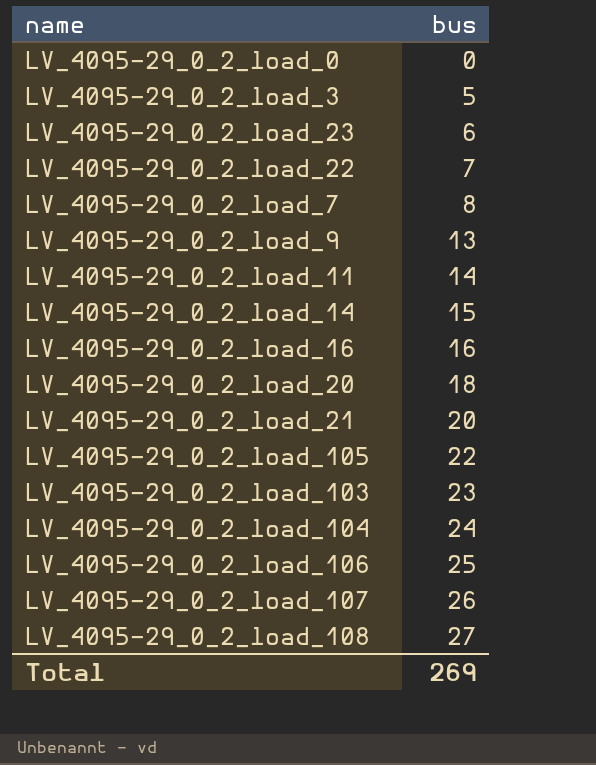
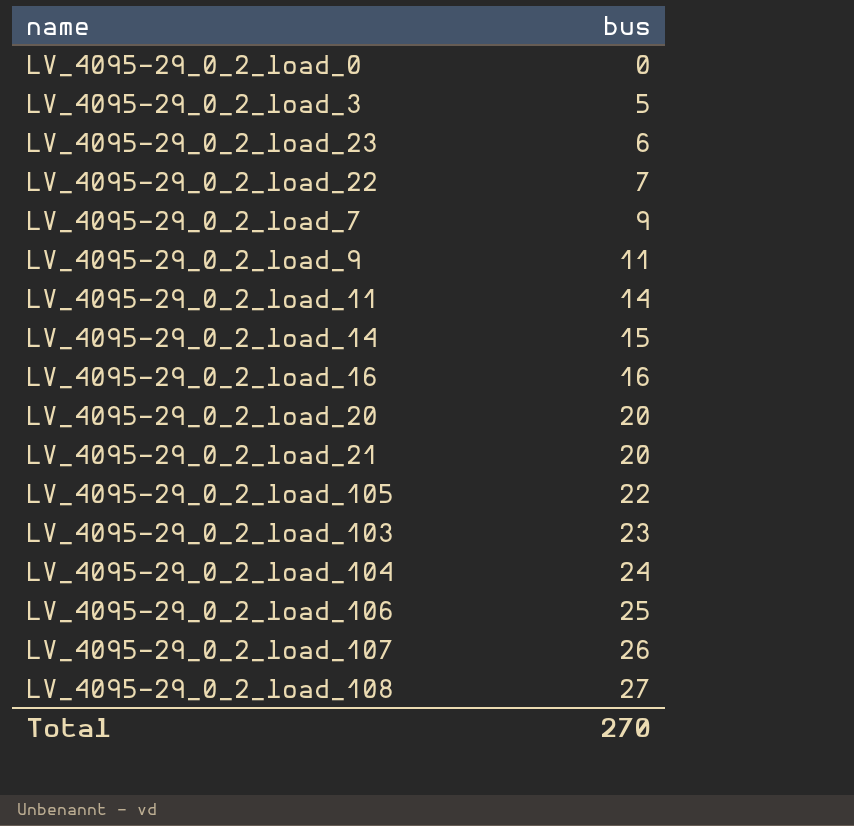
LV_4095-29_0_2_load_7 | bus: 8 -> 9
LV_4095-29_0_2_load_9 | bus: 13 -> 11
LV_4095-29_0_2_load_20 | bus: 18 -> 20
Total | bus: 269 -> 270

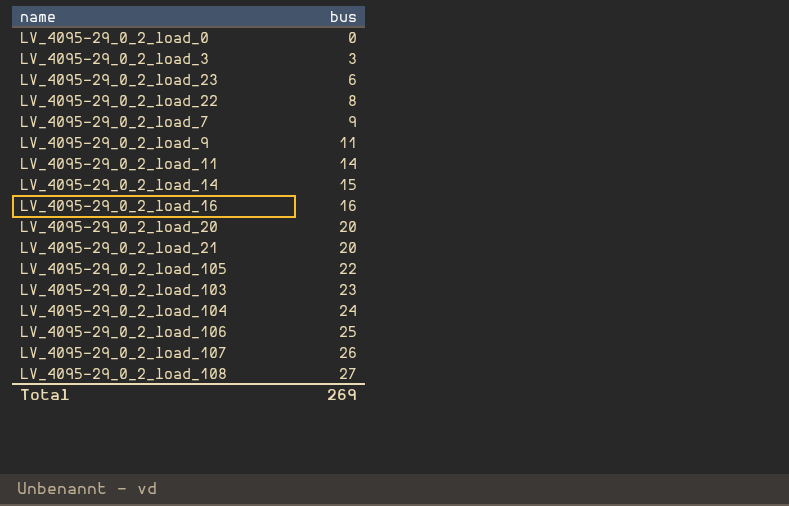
LV_4095-29_0_2_load_3 | bus: 5 -> 3
LV_4095-29_0_2_load_22 | bus: 7 -> 8
Total | bus: 270 -> 269

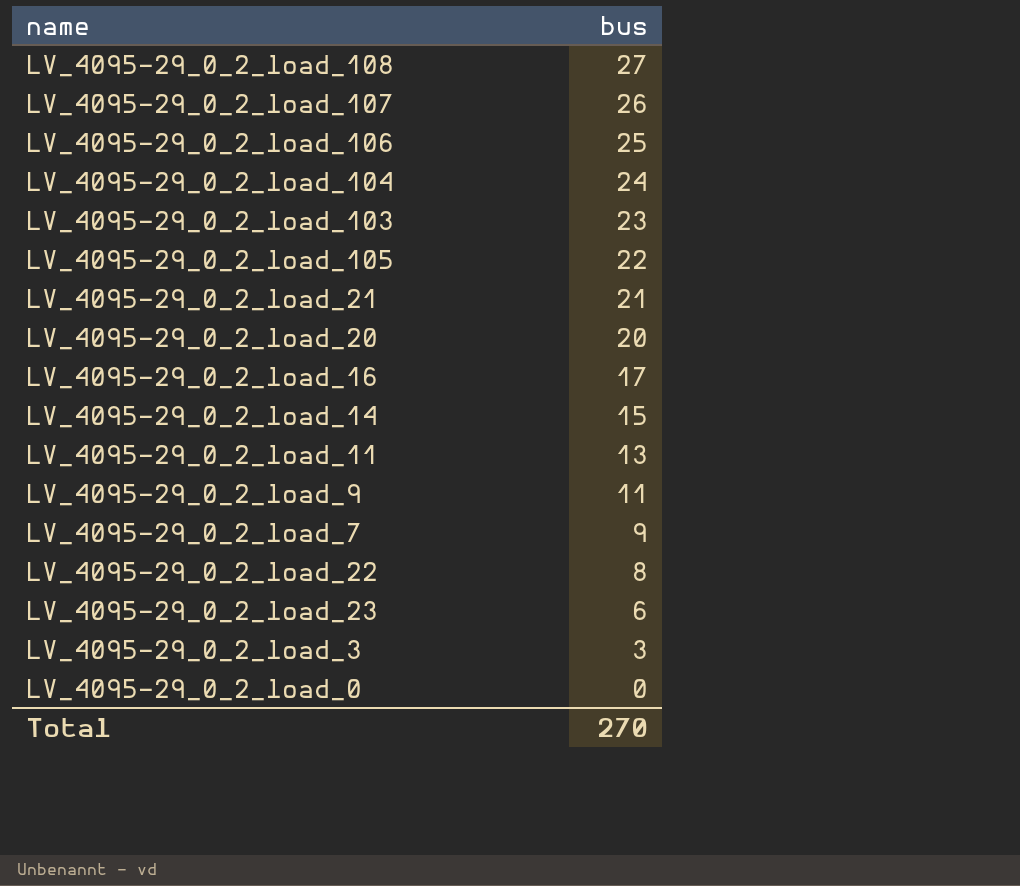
row order: bus ascending -> bus descending
LV_4095-29_0_2_load_21 | bus: 20 -> 21
LV_4095-29_0_2_load_16 | bus: 16 -> 17
LV_4095-29_0_2_load_11 | bus: 14 -> 13
Total | bus: 269 -> 270

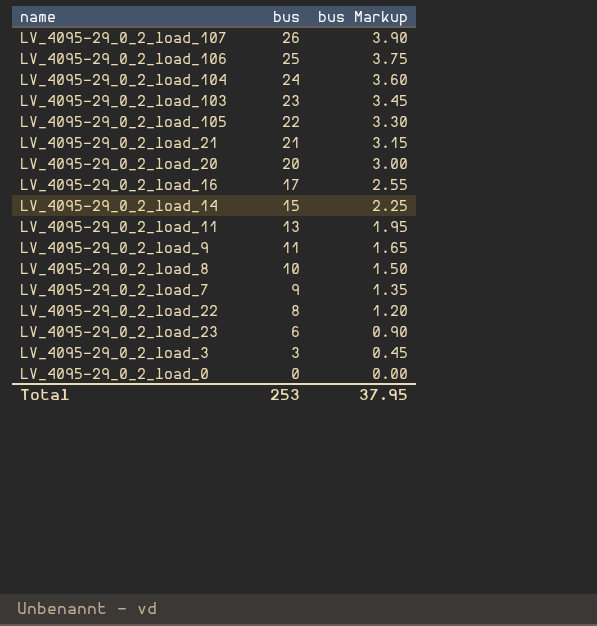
column bus Markup | formula: none -> [bus] * 0.15
row LV_4095-29_0_2_load_108: 27 -> none
row LV_4095-29_0_2_load_8: none -> 10 | 1.50
Total | bus: 270 -> 253

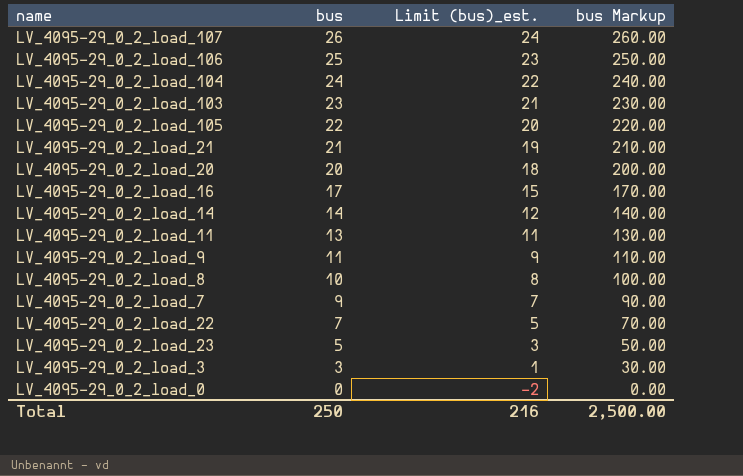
column Limit (bus)_est. | formula: none -> [bus] - 2
column bus Markup | formula: [bus] * 0.15 -> [bus] * 10
LV_4095-29_0_2_load_14 | bus: 15 -> 14
LV_4095-29_0_2_load_22 | bus: 8 -> 7
LV_4095-29_0_2_load_23 | bus: 6 -> 5
Total | bus: 253 -> 250
Total | bus Markup: 37.95 -> 2,500.00

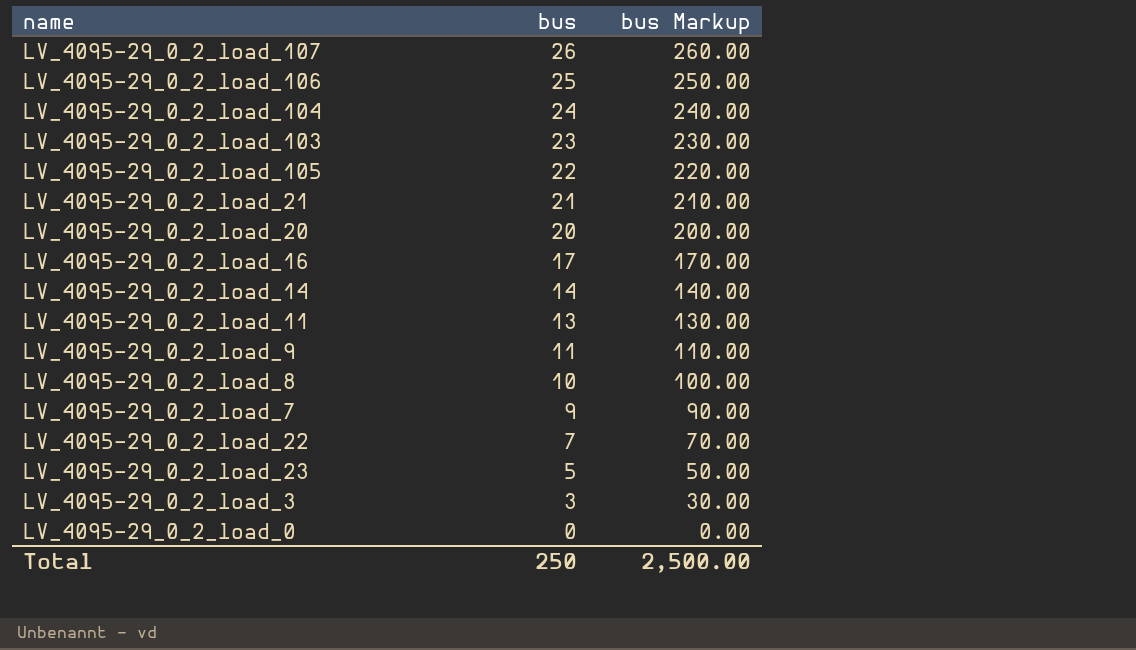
column Limit (bus)_est. | formula: [bus] - 2 -> none

